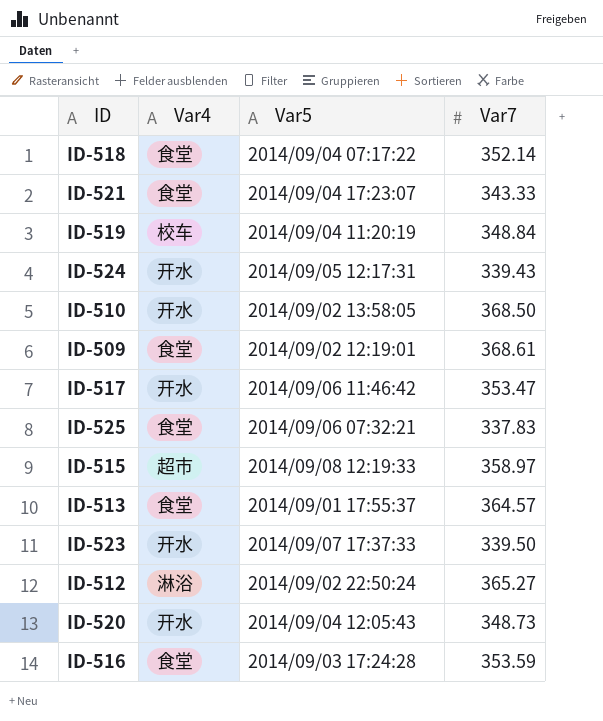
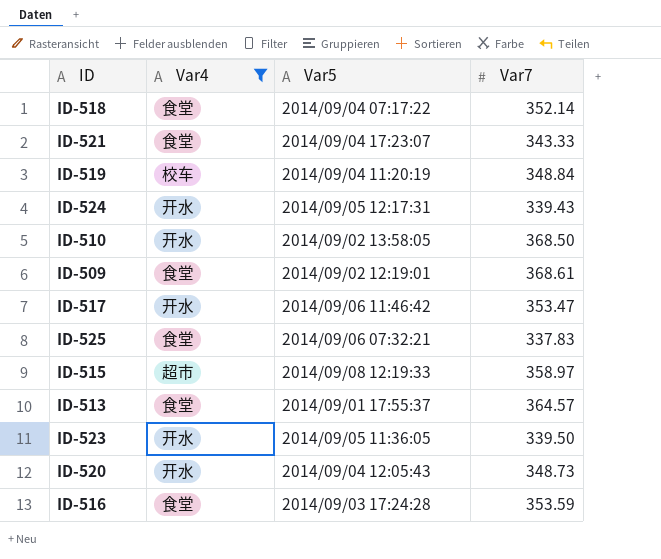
filter: none -> Var4 != 淋浴
ID-523 | Var5: 2014/09/07 17:37:33 -> 2014/09/05 11:36:05

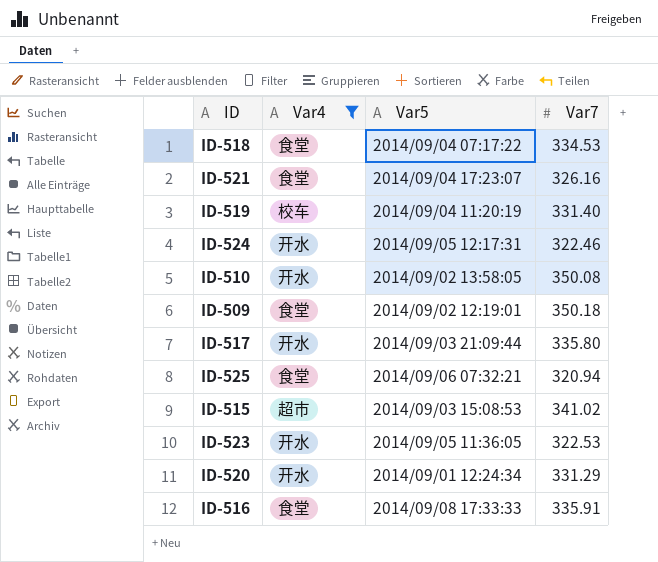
row ID-513: 食堂 | 2014/09/01 17:55:37 | 364.57 -> none
ID-518 | Var7: 352.14 -> 334.53
ID-521 | Var7: 343.33 -> 326.16
ID-519 | Var7: 348.84 -> 331.40
ID-524 | Var7: 339.43 -> 322.46
ID-510 | Var7: 368.50 -> 350.08
ID-509 | Var7: 368.61 -> 350.18
ID-517 | Var5: 2014/09/06 11:46:42 -> 2014/09/03 21:09:44
ID-517 | Var7: 353.47 -> 335.80
ID-525 | Var7: 337.83 -> 320.94
ID-515 | Var5: 2014/09/08 12:19:33 -> 2014/09/03 15:08:53
ID-515 | Var7: 358.97 -> 341.02
ID-523 | Var7: 339.50 -> 322.53
ID-520 | Var5: 2014/09/04 12:05:43 -> 2014/09/01 12:24:34
ID-520 | Var7: 348.73 -> 331.29
ID-516 | Var5: 2014/09/03 17:24:28 -> 2014/09/08 17:33:33
ID-516 | Var7: 353.59 -> 335.91

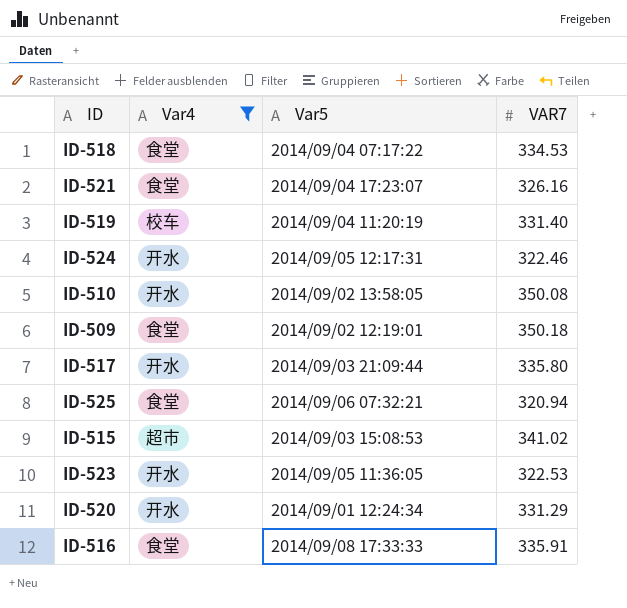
column name: Var7 -> VAR7

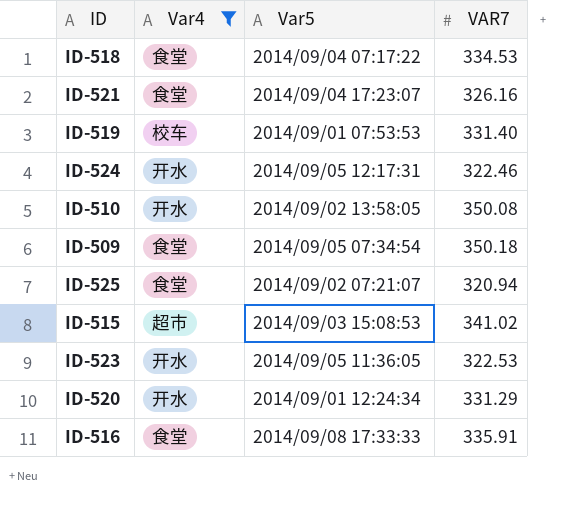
row ID-517: 开水 | 2014/09/03 21:09:44 | 335.80 -> none
ID-519 | Var5: 2014/09/04 11:20:19 -> 2014/09/01 07:53:53
ID-509 | Var5: 2014/09/02 12:19:01 -> 2014/09/05 07:34:54
ID-525 | Var5: 2014/09/06 07:32:21 -> 2014/09/02 07:21:07

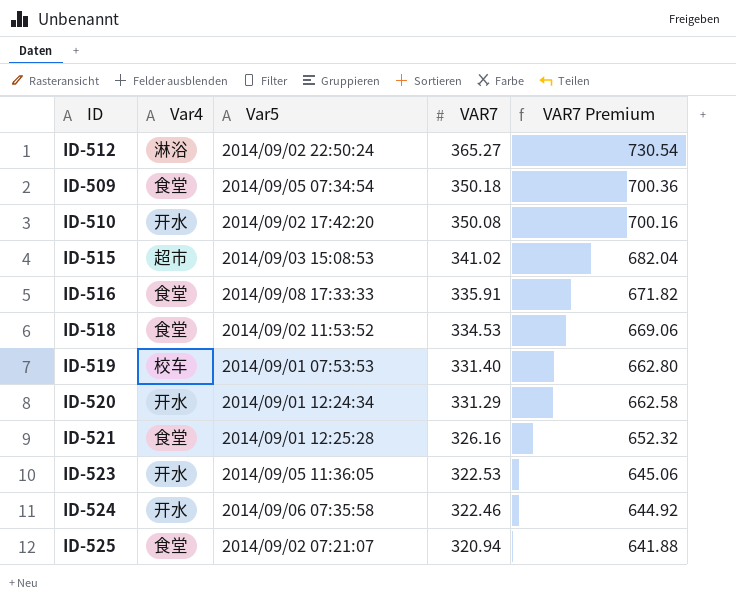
filter: Var4 != 淋浴 -> none
row order: none -> VAR7 descending
column VAR7 Premium | formula: none -> [VAR7] * 2
ID-510 | Var5: 2014/09/02 13:58:05 -> 2014/09/02 17:42:20
ID-518 | Var5: 2014/09/04 07:17:22 -> 2014/09/02 11:53:52
ID-521 | Var5: 2014/09/04 17:23:07 -> 2014/09/01 12:25:28
ID-524 | Var5: 2014/09/05 12:17:31 -> 2014/09/06 07:35:58

